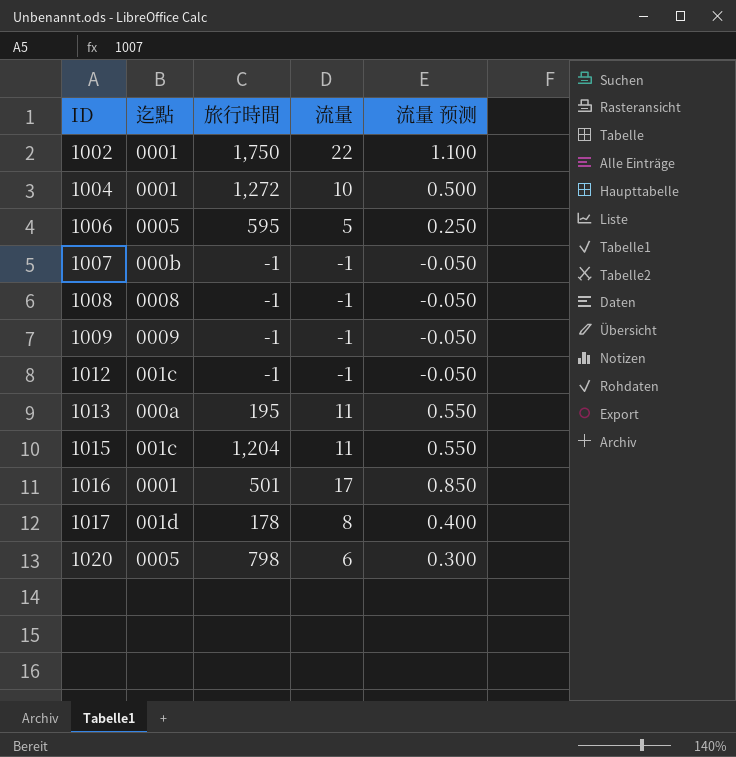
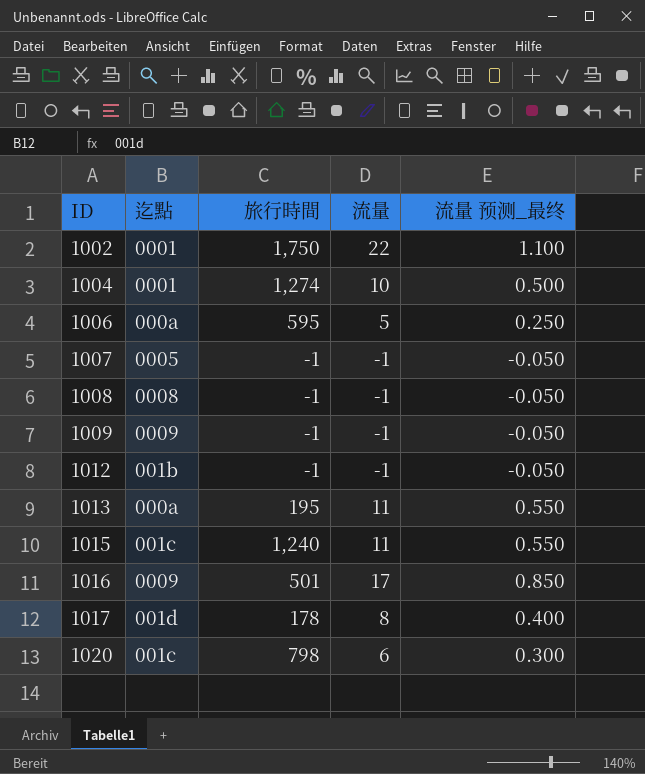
column name: 流量 预测 -> 流量 预测_最终
1004 | 旅行時間: 1,272 -> 1,274
1006 | 迄點: 0005 -> 000a
1007 | 迄點: 000b -> 0005
1012 | 迄點: 001c -> 001b
1015 | 旅行時間: 1,204 -> 1,240
1016 | 迄點: 0001 -> 0009
1020 | 迄點: 0005 -> 001c

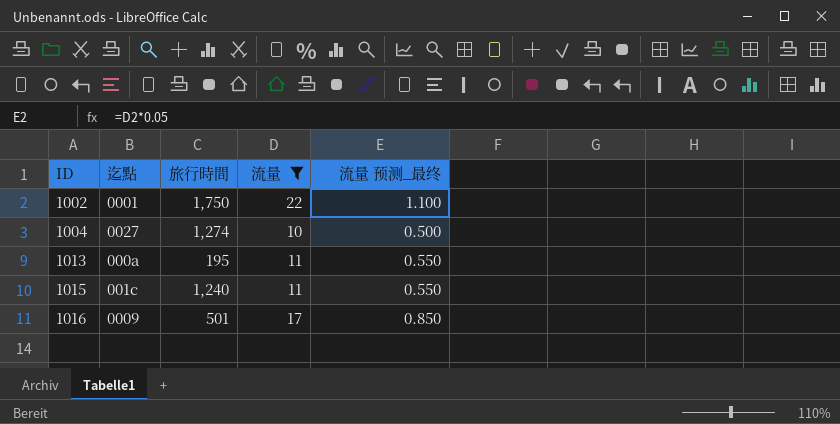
filter: none -> 流量 >= 10
1004 | 迄點: 0001 -> 0027

